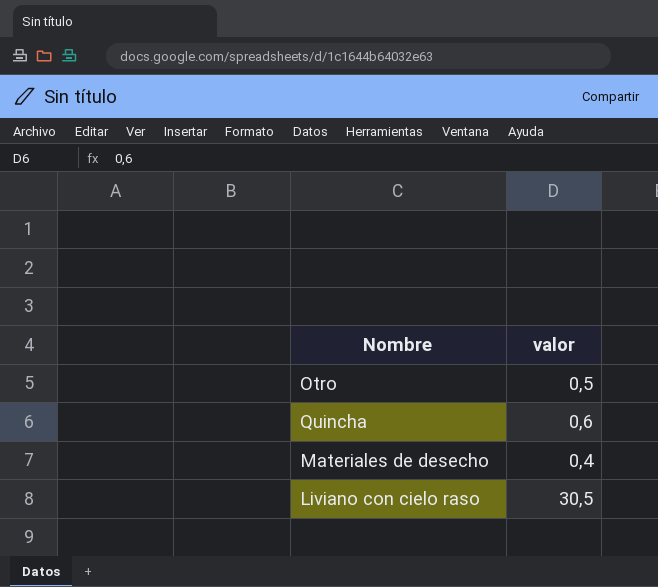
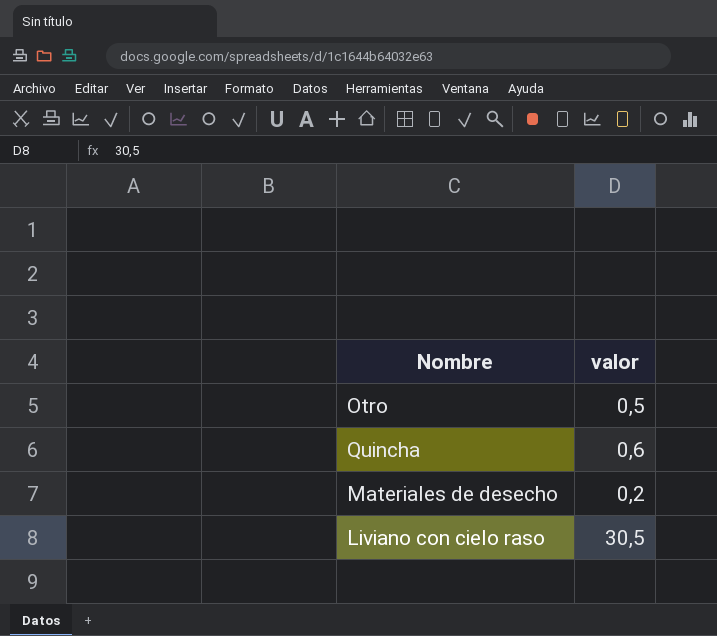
Materiales de desecho | valor: 0,4 -> 0,2

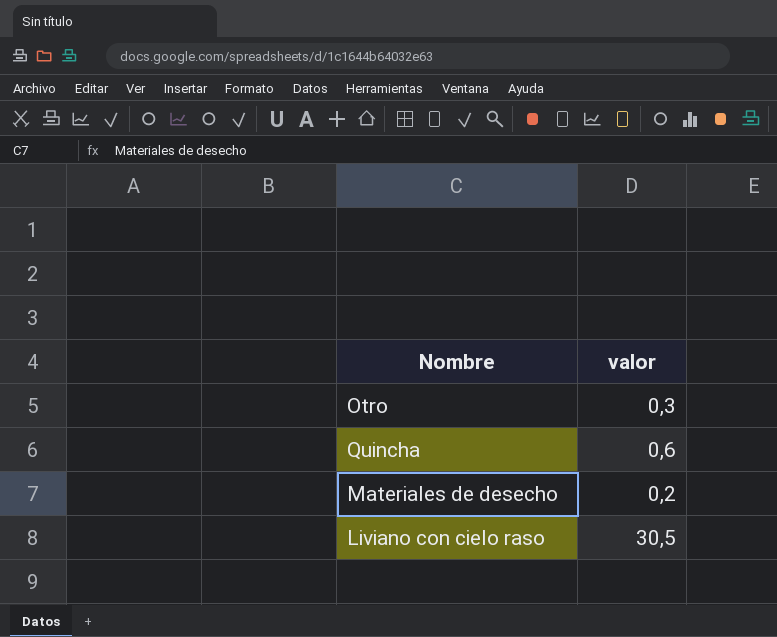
Otro | valor: 0,5 -> 0,3

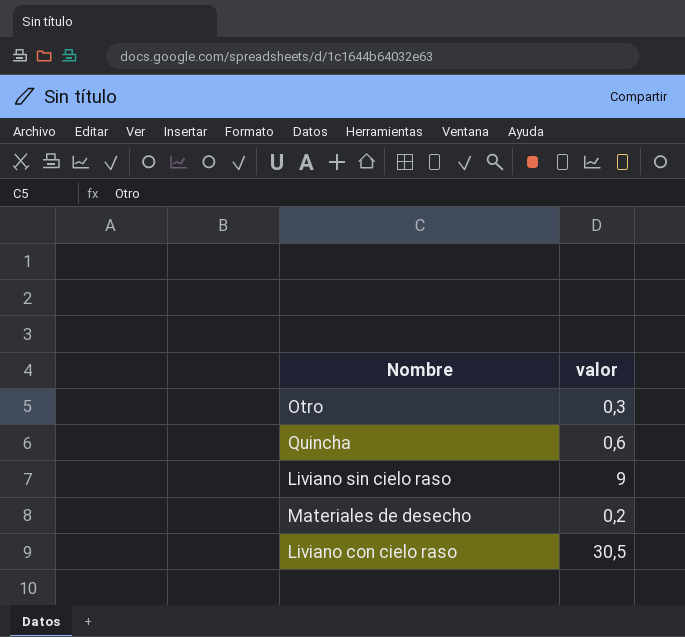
row Liviano sin cielo raso: none -> 9

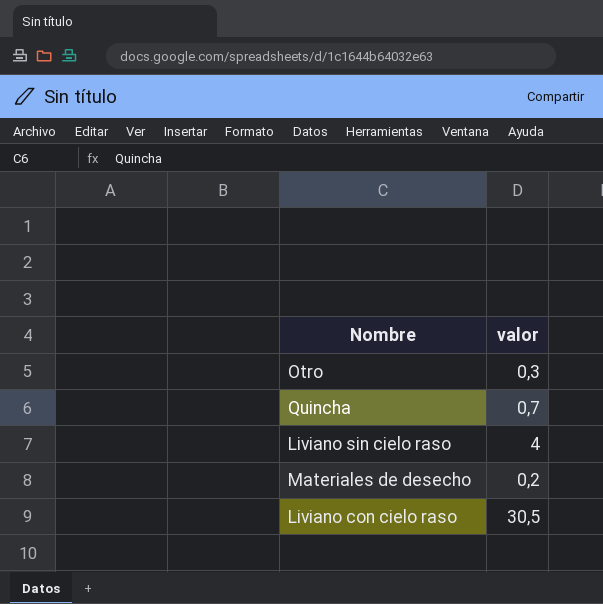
Quincha | valor: 0,6 -> 0,7
Liviano sin cielo raso | valor: 9 -> 4

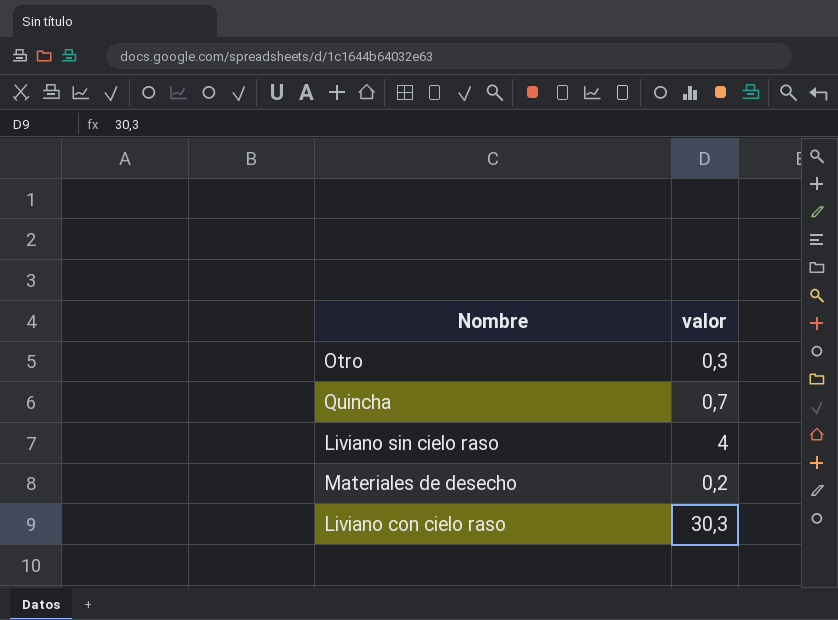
Liviano con cielo raso | valor: 30,5 -> 30,3

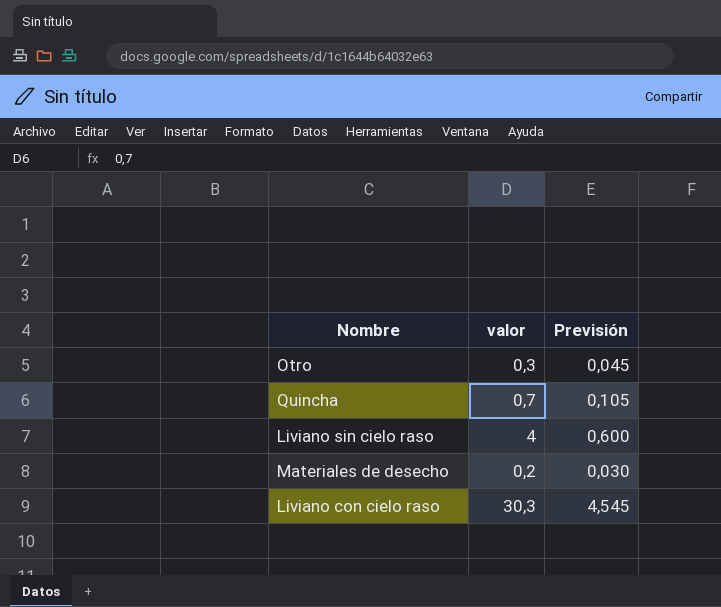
column Previsión | formula: none -> [valor] * 0,15

